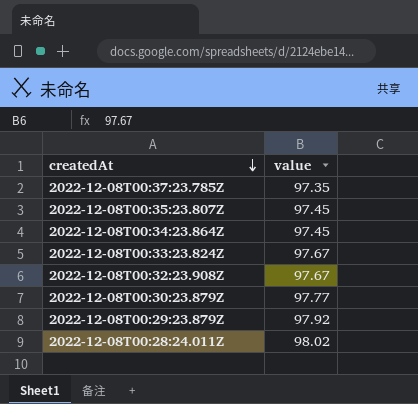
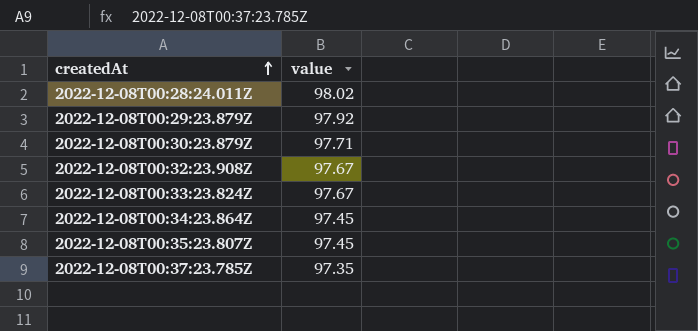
row order: createdAt descending -> createdAt ascending
2022-12-08T00:30:23.879Z | value: 97.77 -> 97.71

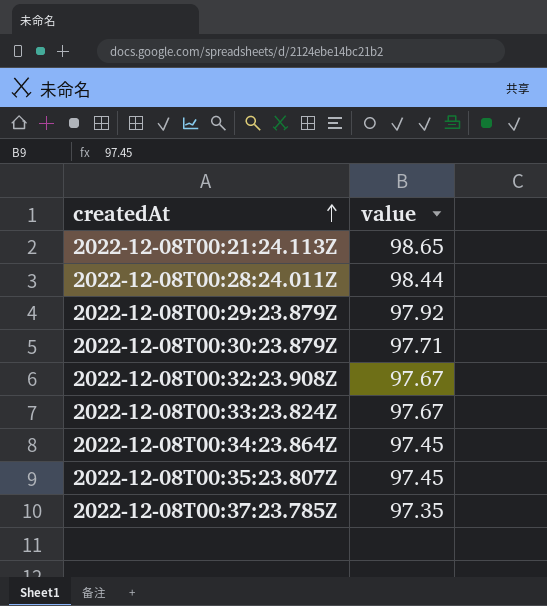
row 2022-12-08T00:21:24.113Z: none -> 98.65
2022-12-08T00:28:24.011Z | value: 98.02 -> 98.44

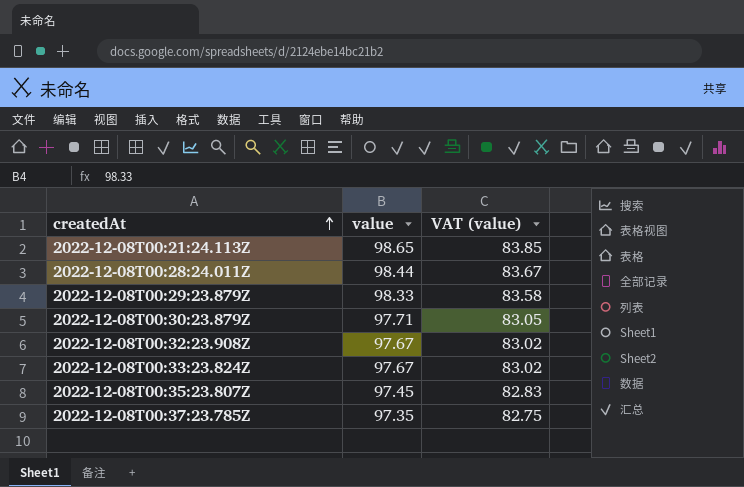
column VAT (value) | formula: none -> [value] * 0.85
row 2022-12-08T00:34:23.864Z: 97.45 -> none
2022-12-08T00:29:23.879Z | value: 97.92 -> 98.33

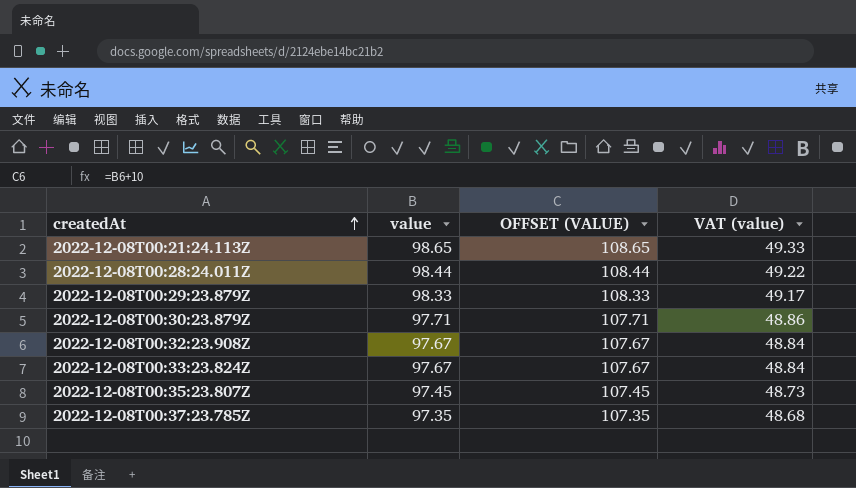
column OFFSET (VALUE) | formula: none -> [value] + 10
column VAT (value) | formula: [value] * 0.85 -> [value] * 0.5

